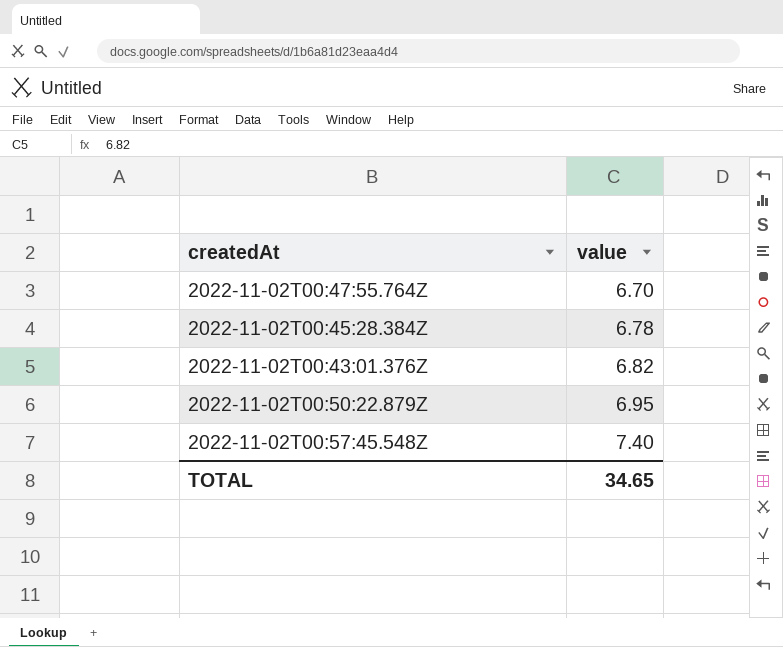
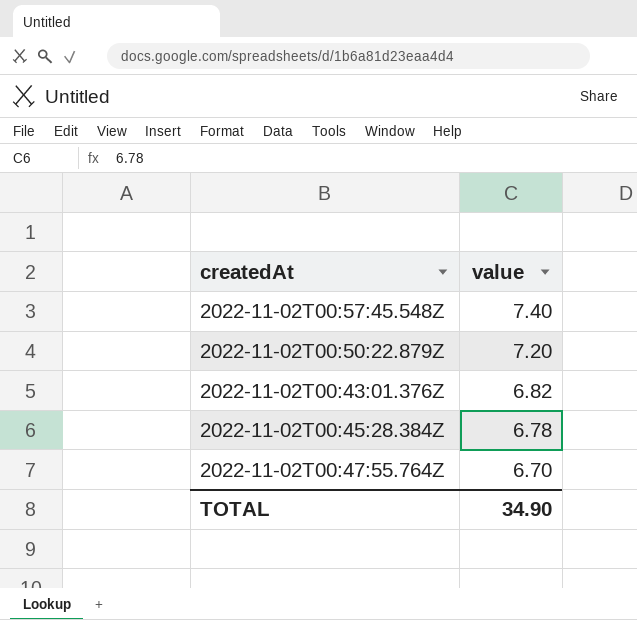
row order: value ascending -> value descending
2022-11-02T00:50:22.879Z | value: 6.95 -> 7.20
TOTAL | value: 34.65 -> 34.90

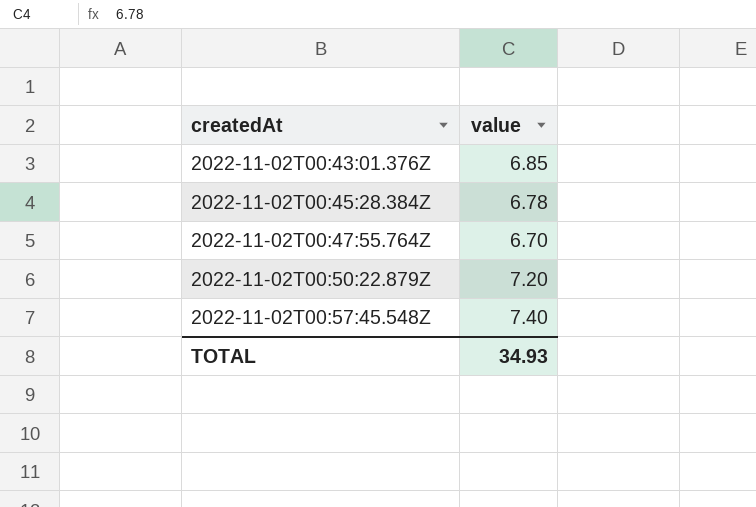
row order: value descending -> createdAt ascending
2022-11-02T00:43:01.376Z | value: 6.82 -> 6.85
TOTAL | value: 34.90 -> 34.93

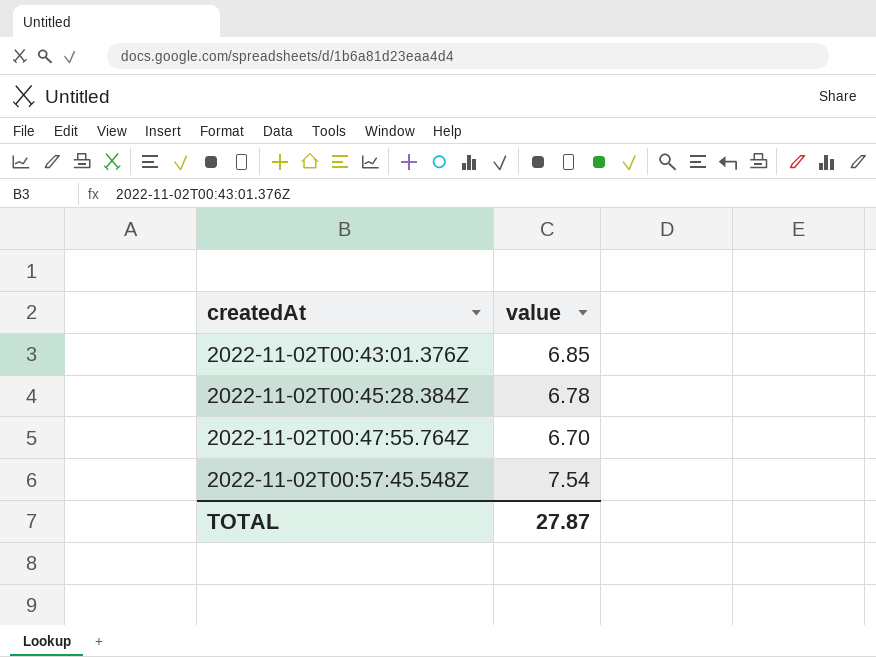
row 2022-11-02T00:50:22.879Z: 7.20 -> none
2022-11-02T00:57:45.548Z | value: 7.40 -> 7.54
TOTAL | value: 34.93 -> 27.87

